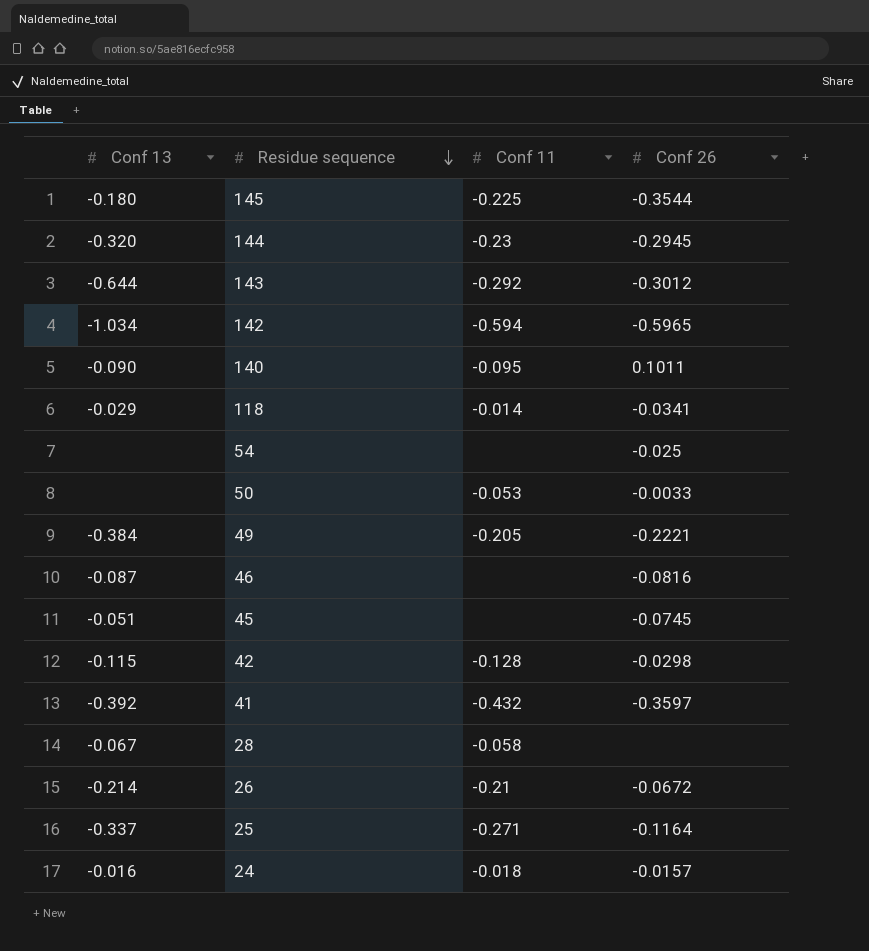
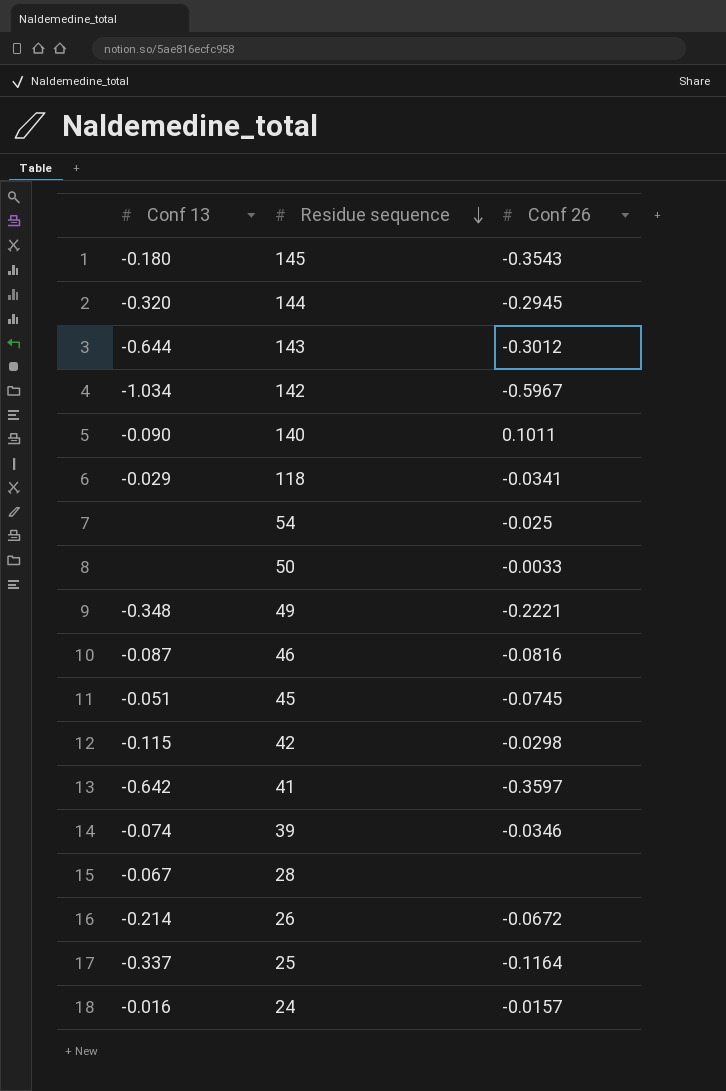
column Conf 11 | position: 3 -> none
145 | Conf 26: -0.3544 -> -0.3543
142 | Conf 26: -0.5965 -> -0.5967
49 | Conf 13: -0.384 -> -0.348
41 | Conf 13: -0.392 -> -0.642
row 39: none -> -0.074 | -0.0346

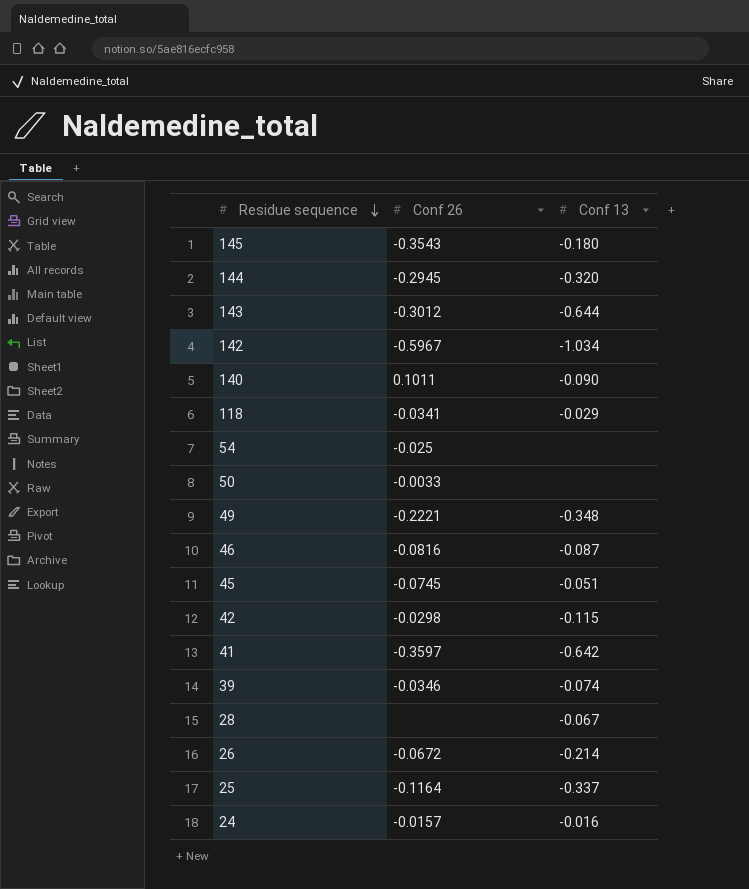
column Conf 13 | position: 1 -> 3

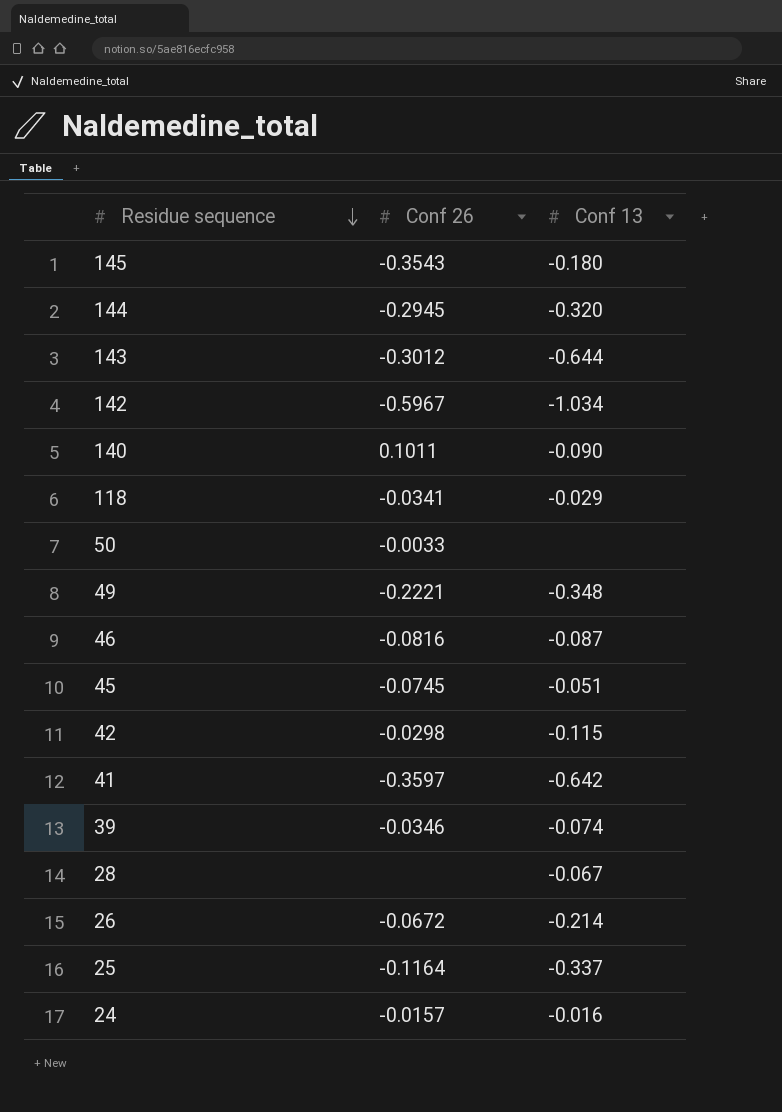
row 54: -0.025 | none -> none

